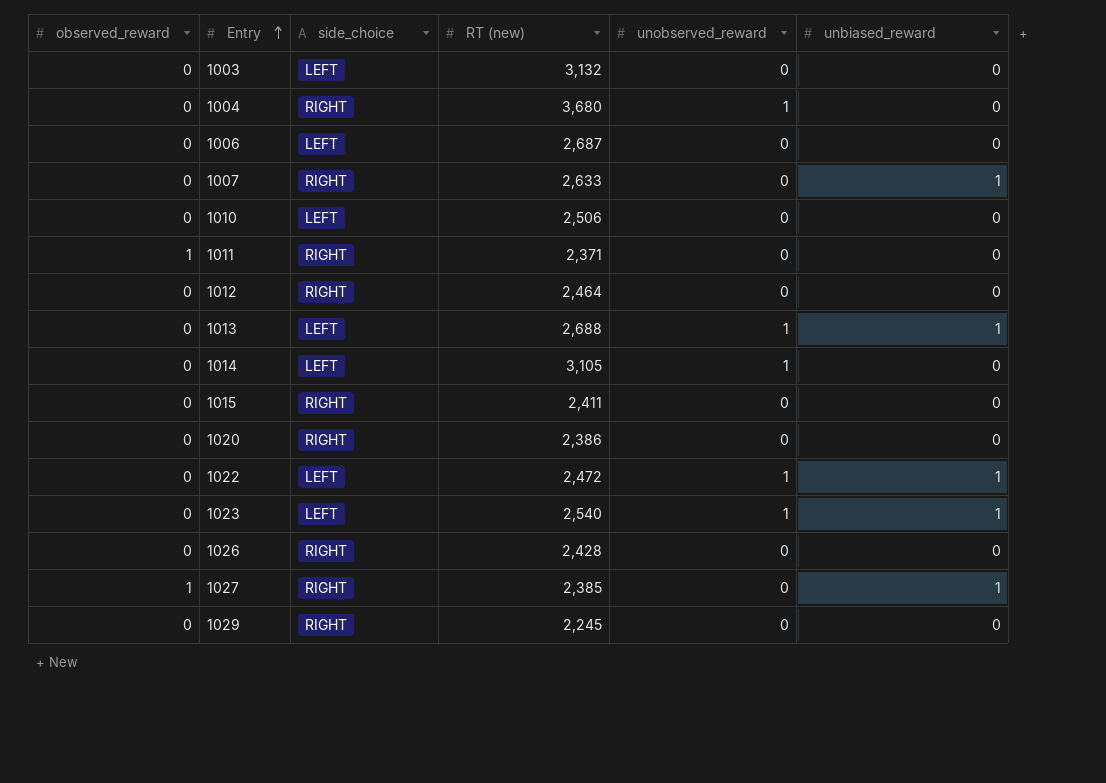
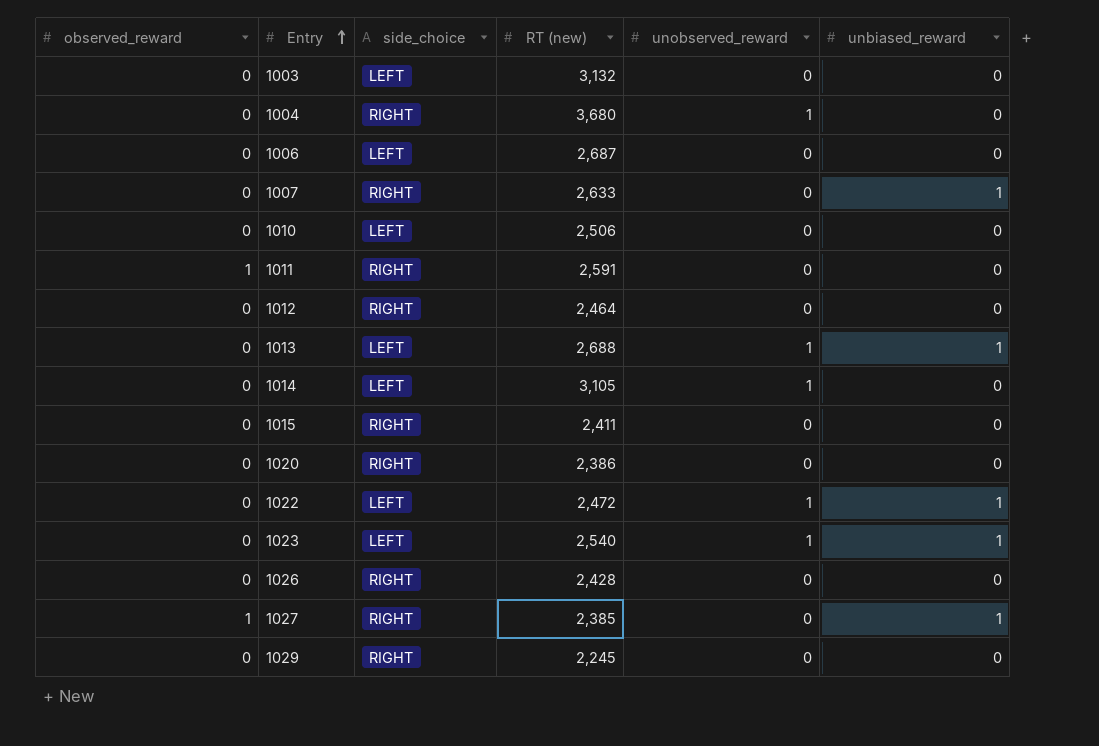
1011 | RT (new): 2,371 -> 2,591

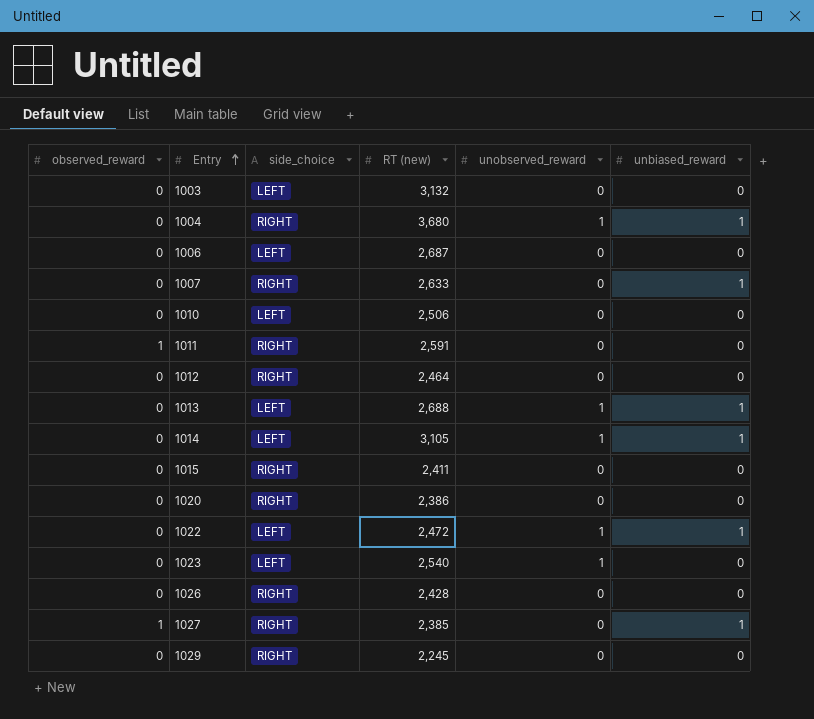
1004 | unbiased_reward: 0 -> 1
1014 | unbiased_reward: 0 -> 1
1023 | unbiased_reward: 1 -> 0

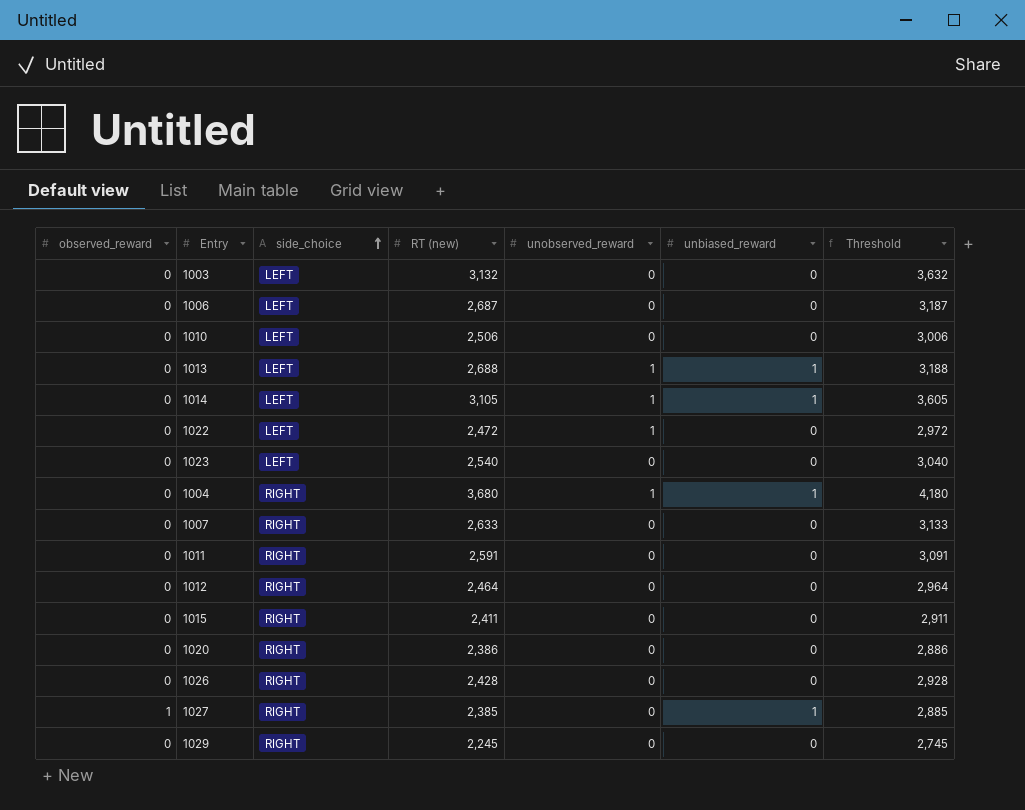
row order: Entry ascending -> side_choice ascending
column Threshold | formula: none -> [RT (new)] + 500
1022 | unbiased_reward: 1 -> 0
1023 | unobserved_reward: 1 -> 0
1007 | unbiased_reward: 1 -> 0
1011 | observed_reward: 1 -> 0

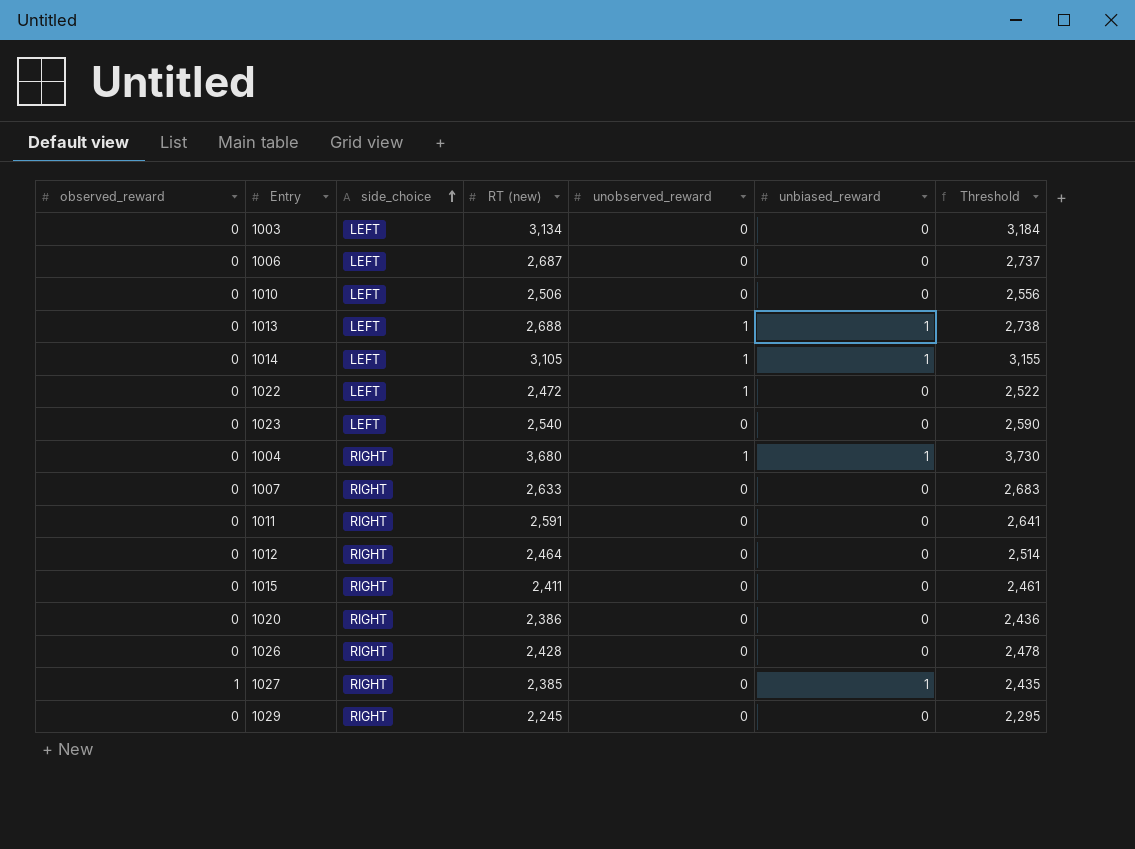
column Threshold | formula: [RT (new)] + 500 -> [RT (new)] + 50
1003 | RT (new): 3,132 -> 3,134

